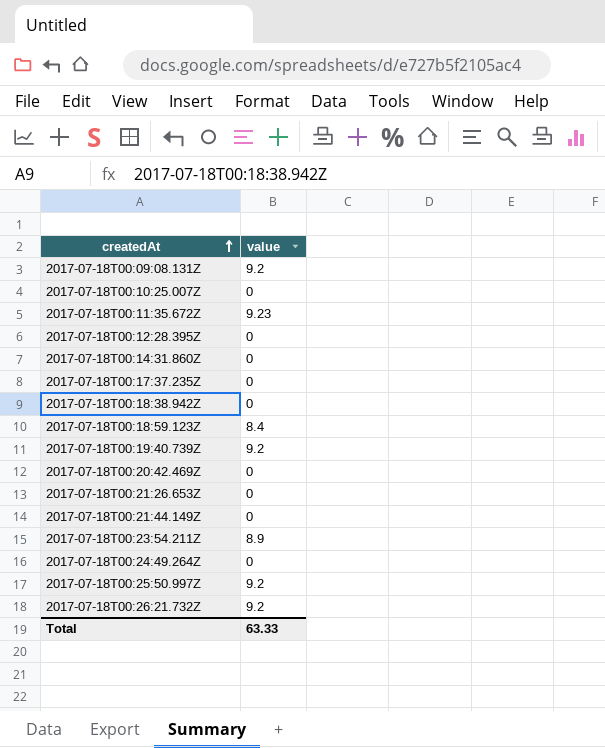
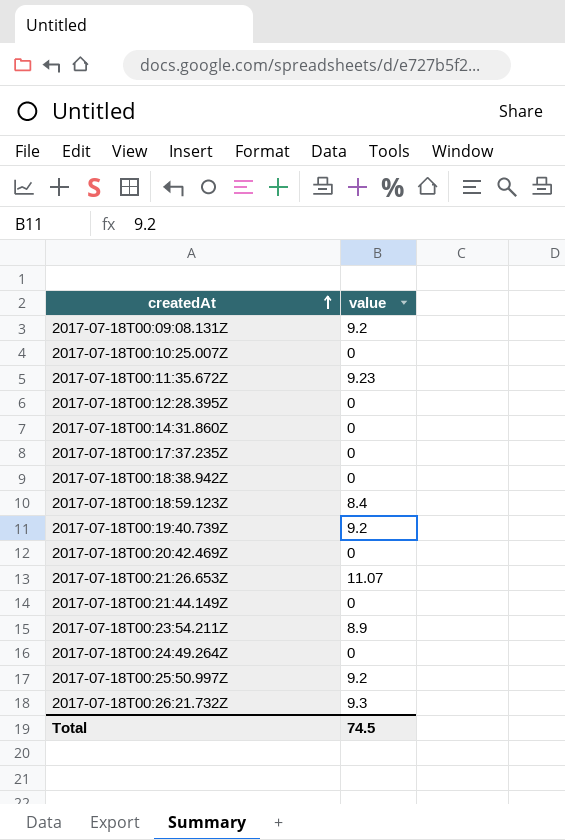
2017-07-18T00:21:26.653Z | value: 0 -> 11.07
2017-07-18T00:26:21.732Z | value: 9.2 -> 9.3
Total | value: 63.33 -> 74.5

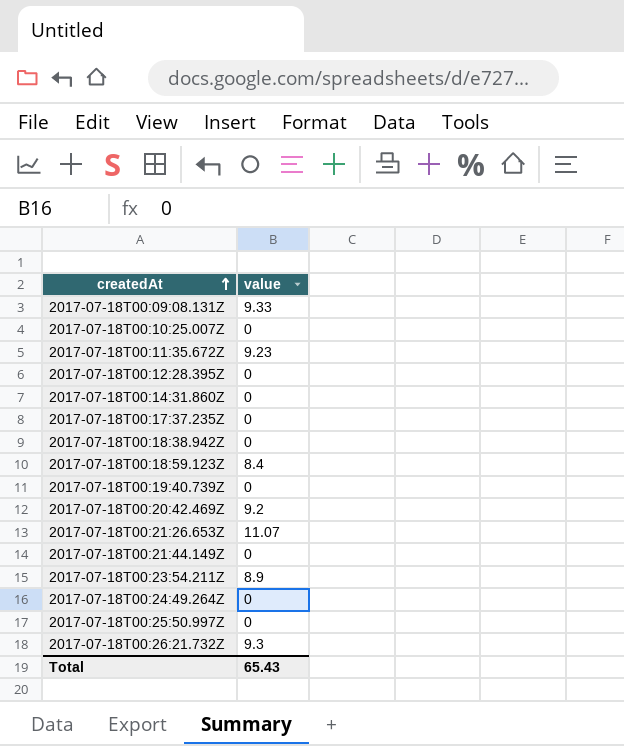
2017-07-18T00:09:08.131Z | value: 9.2 -> 9.33
2017-07-18T00:19:40.739Z | value: 9.2 -> 0
2017-07-18T00:20:42.469Z | value: 0 -> 9.2
2017-07-18T00:25:50.997Z | value: 9.2 -> 0
Total | value: 74.5 -> 65.43

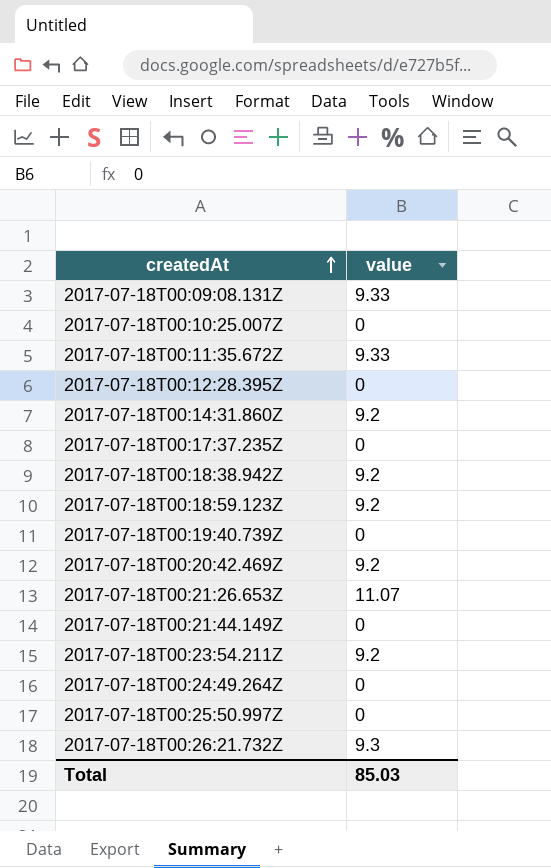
2017-07-18T00:11:35.672Z | value: 9.23 -> 9.33
2017-07-18T00:14:31.860Z | value: 0 -> 9.2
2017-07-18T00:18:38.942Z | value: 0 -> 9.2
2017-07-18T00:18:59.123Z | value: 8.4 -> 9.2
2017-07-18T00:23:54.211Z | value: 8.9 -> 9.2
Total | value: 65.43 -> 85.03

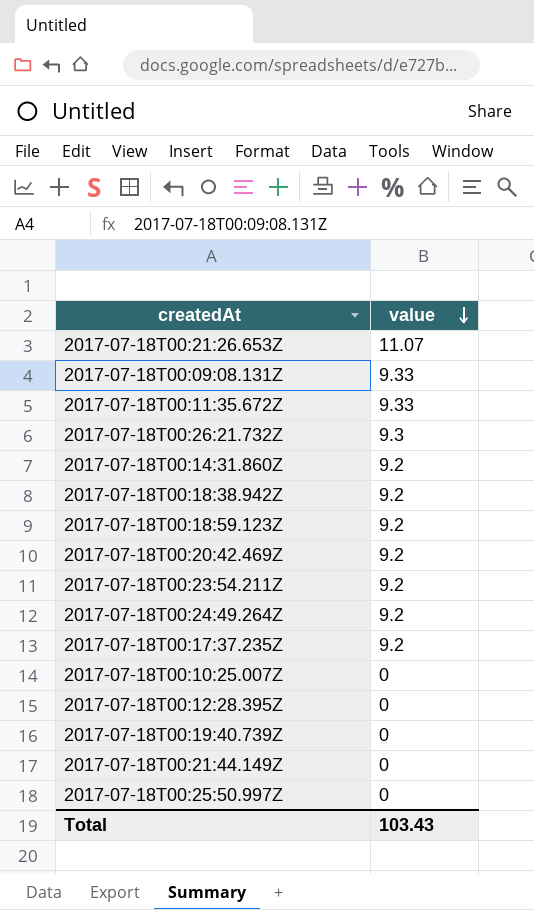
row order: createdAt ascending -> value descending
2017-07-18T00:24:49.264Z | value: 0 -> 9.2
2017-07-18T00:17:37.235Z | value: 0 -> 9.2
Total | value: 85.03 -> 103.43

